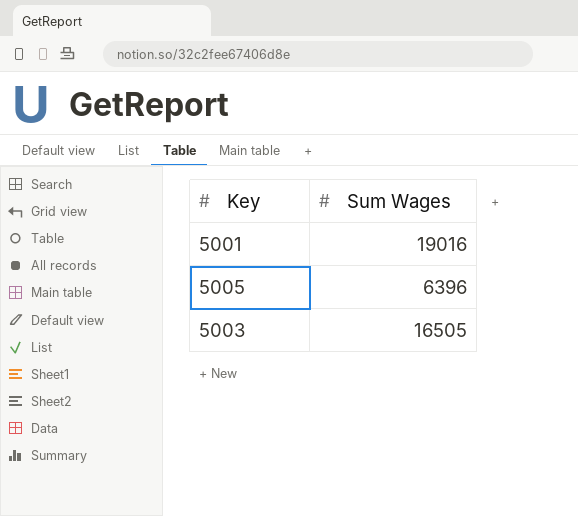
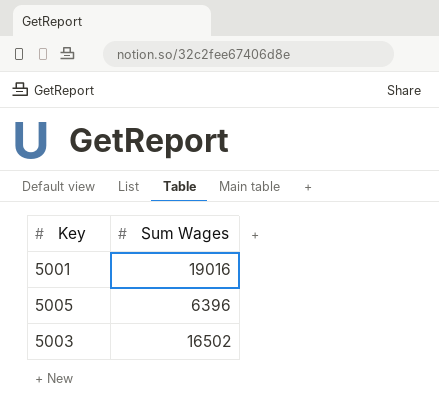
5003 | Sum Wages: 16505 -> 16502

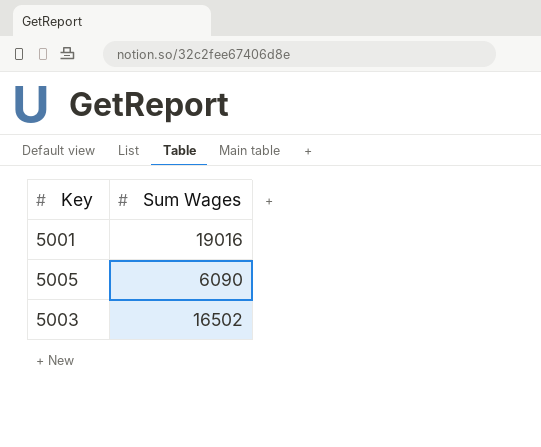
5005 | Sum Wages: 6396 -> 6090

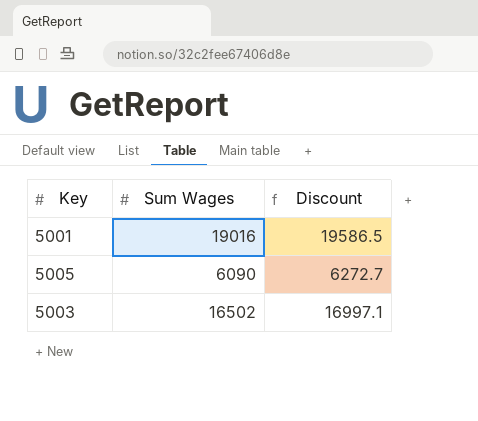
column Discount | formula: none -> [Sum Wages] * 1.03

